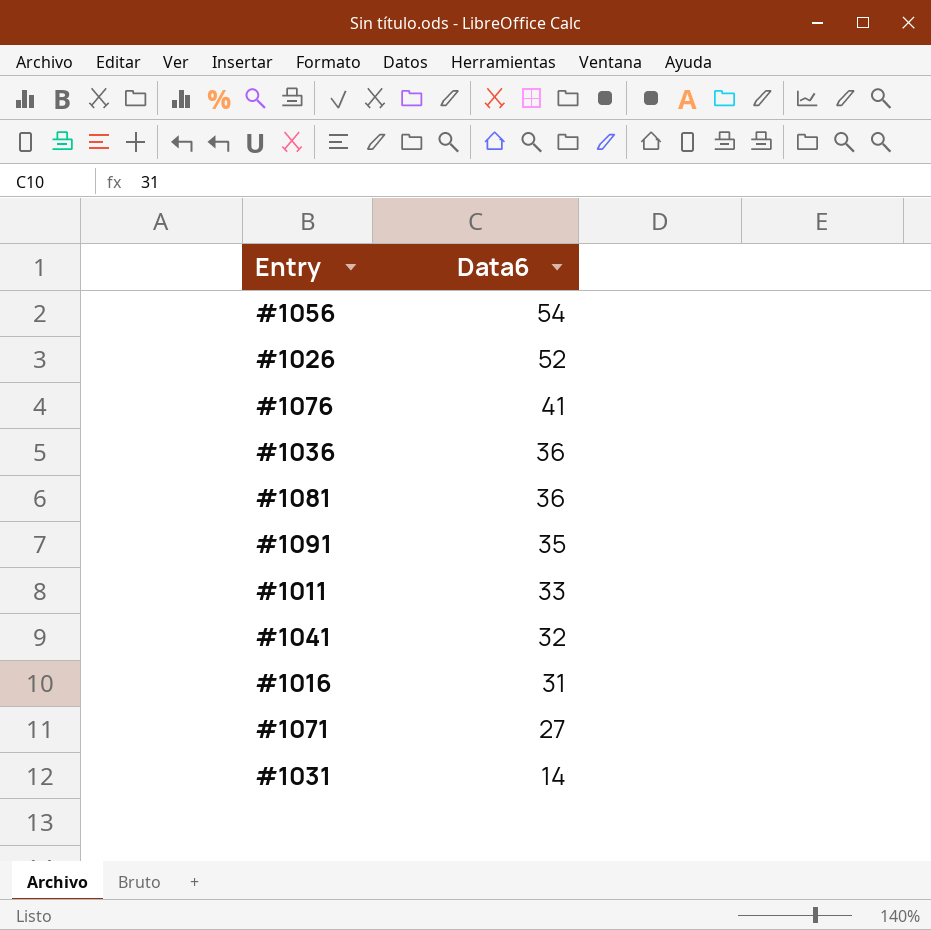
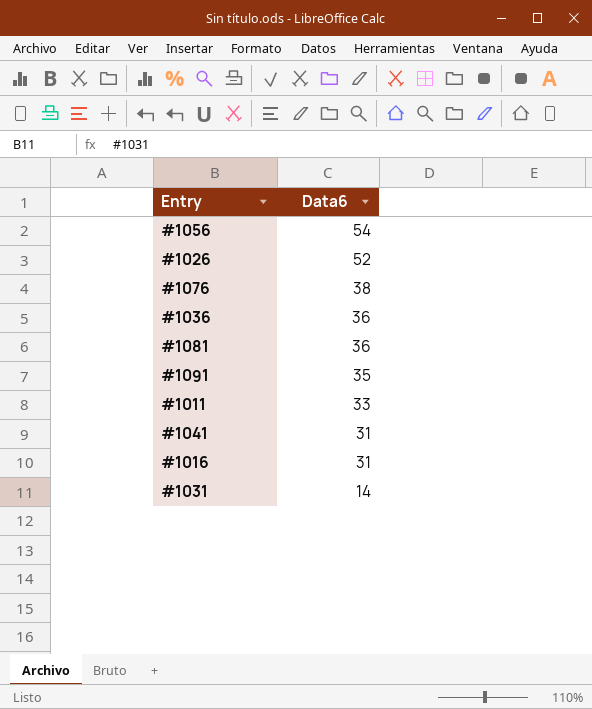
row #1071: 27 -> none
#1076 | Data6: 41 -> 38
#1041 | Data6: 32 -> 31

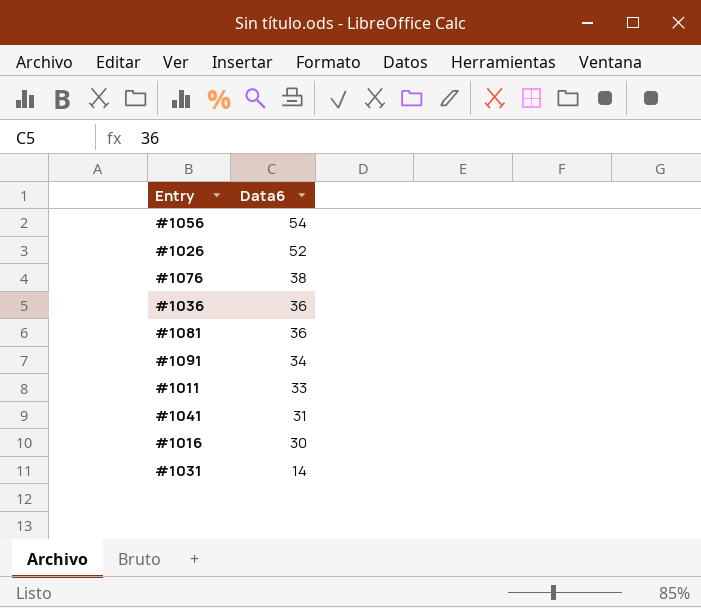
#1091 | Data6: 35 -> 34
#1016 | Data6: 31 -> 30

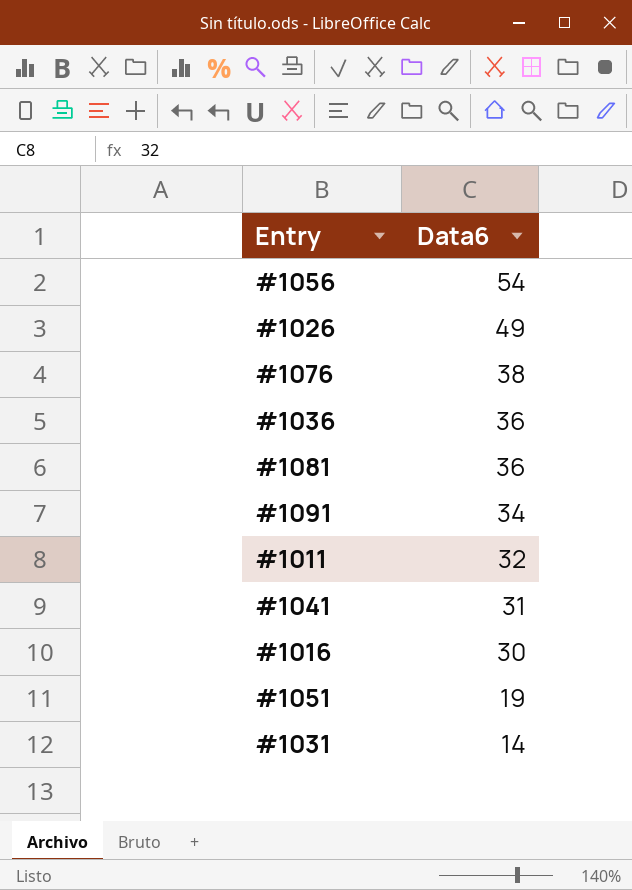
#1026 | Data6: 52 -> 49
#1011 | Data6: 33 -> 32
row #1051: none -> 19

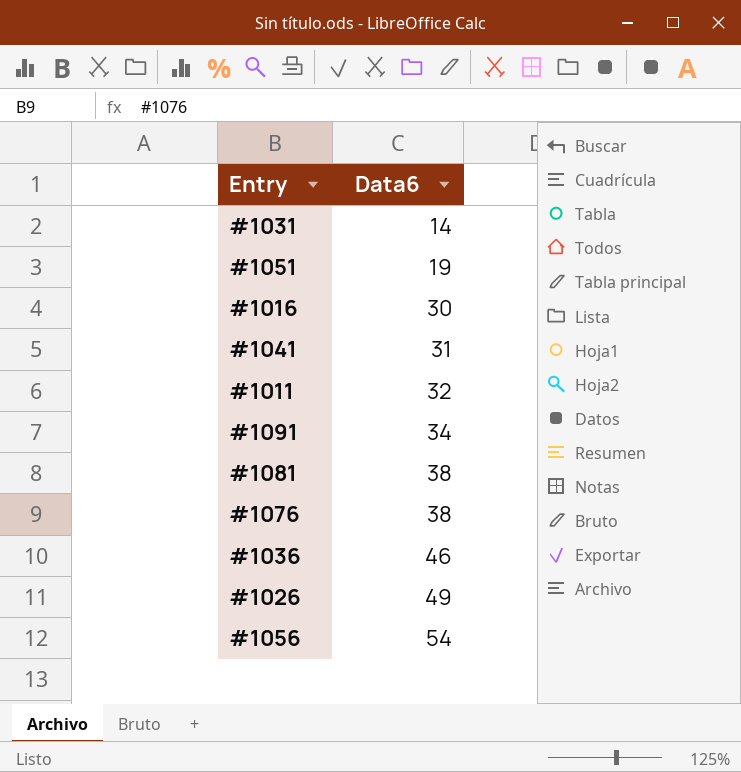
row order: Data6 descending -> Data6 ascending
#1081 | Data6: 36 -> 38
#1036 | Data6: 36 -> 46

